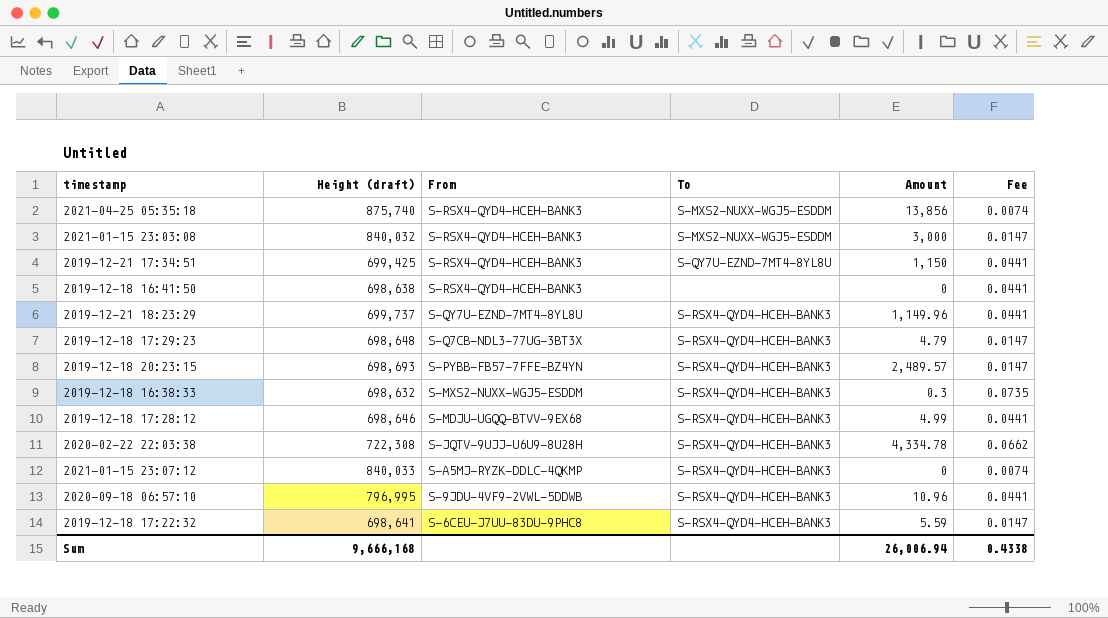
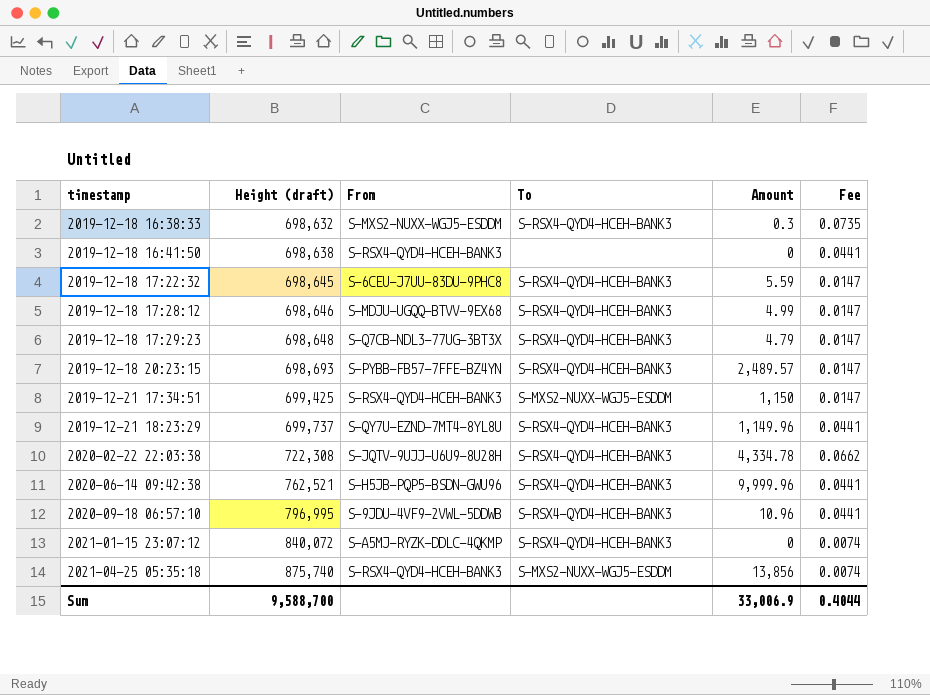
row order: From descending -> timestamp ascending
row 2021-01-15 23:03:08: 840,032 | S-RSX4-QYD4-HCEH-BANK3 | S-MXS2-NUXX-WGJ5-ESDDM | 3,000 | 0.0147 -> none
2019-12-18 17:22:32 | Height (draft): 698,641 -> 698,645
2019-12-18 17:28:12 | Fee: 0.0441 -> 0.0147
2019-12-21 17:34:51 | To: S-QY7U-EZND-7MT4-8YL8U -> S-MXS2-NUXX-WGJ5-ESDDM
2019-12-21 17:34:51 | Fee: 0.0441 -> 0.0147
row 2020-06-14 09:42:38: none -> 762,521 | S-H5JB-PQP5-BSDN-GWU96 | S-RSX4-QYD4-HCEH-BANK3 | 9,999.96 | 0.0441
2021-01-15 23:07:12 | Height (draft): 840,033 -> 840,072
Sum | Height (draft): 9,666,168 -> 9,588,700
Sum | Amount: 26,006.94 -> 33,006.9
Sum | Fee: 0.4338 -> 0.4044

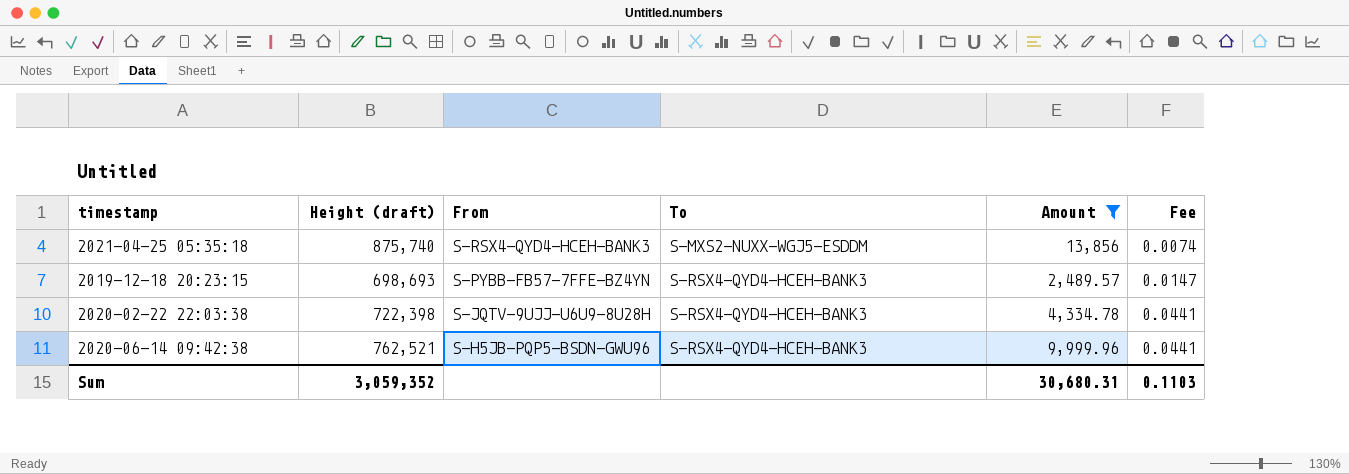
filter: none -> Amount >= 2,489.57
row order: timestamp ascending -> From descending
2020-02-22 22:03:38 | Height (draft): 722,308 -> 722,398
2020-02-22 22:03:38 | Fee: 0.0662 -> 0.0441
Sum | Height (draft): 9,588,700 -> 3,059,352
Sum | Amount: 33,006.9 -> 30,680.31
Sum | Fee: 0.4044 -> 0.1103

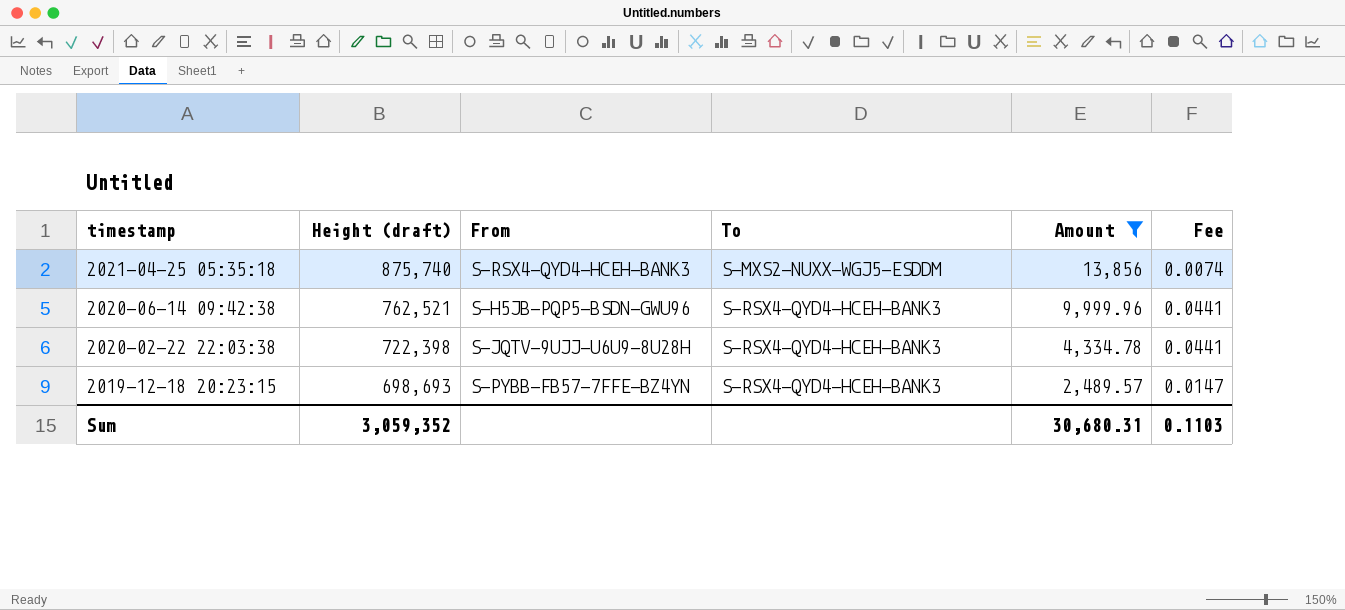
row order: From descending -> timestamp descending

